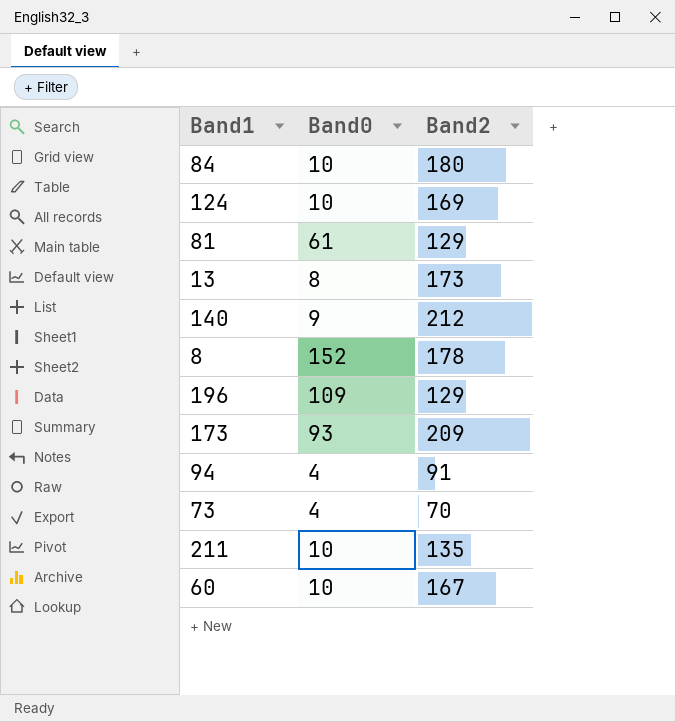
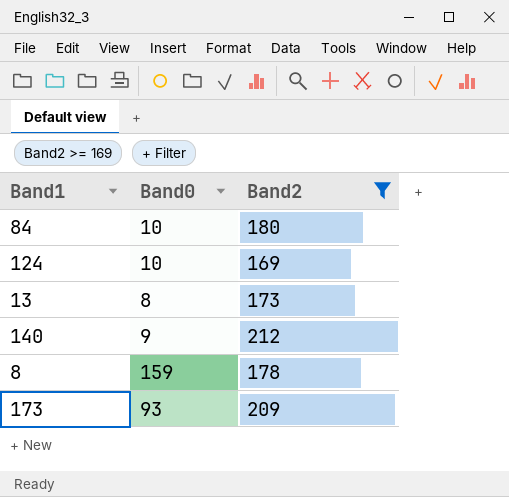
filter: none -> Band2 >= 169
8 | Band0: 152 -> 159

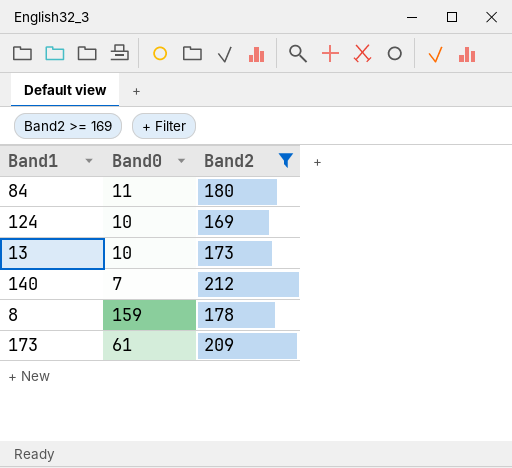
84 | Band0: 10 -> 11
13 | Band0: 8 -> 10
140 | Band0: 9 -> 7
173 | Band0: 93 -> 61

